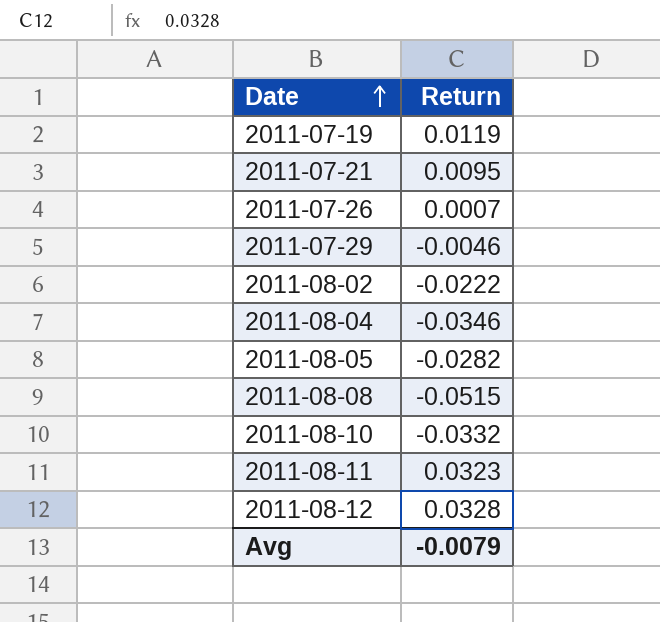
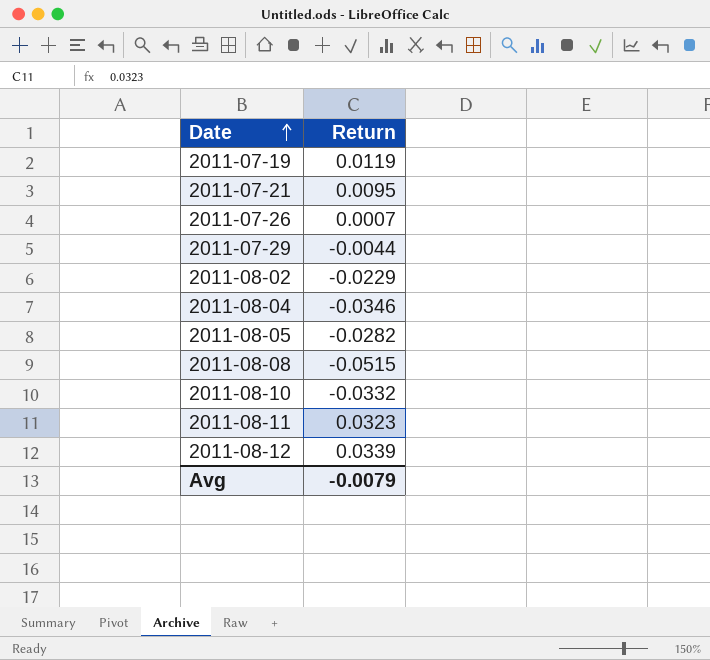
2011-07-29 | Return: -0.0046 -> -0.0044
2011-08-02 | Return: -0.0222 -> -0.0229
2011-08-12 | Return: 0.0328 -> 0.0339

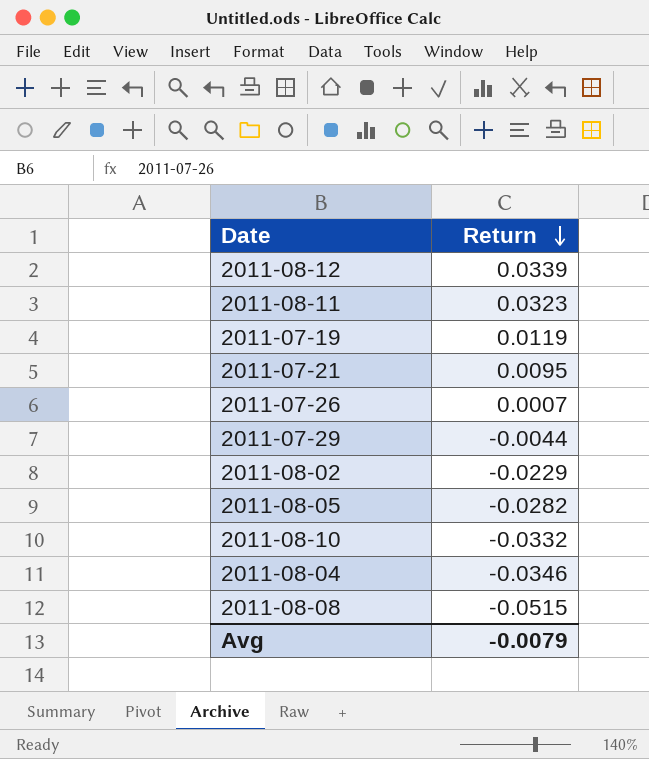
row order: Date ascending -> Return descending

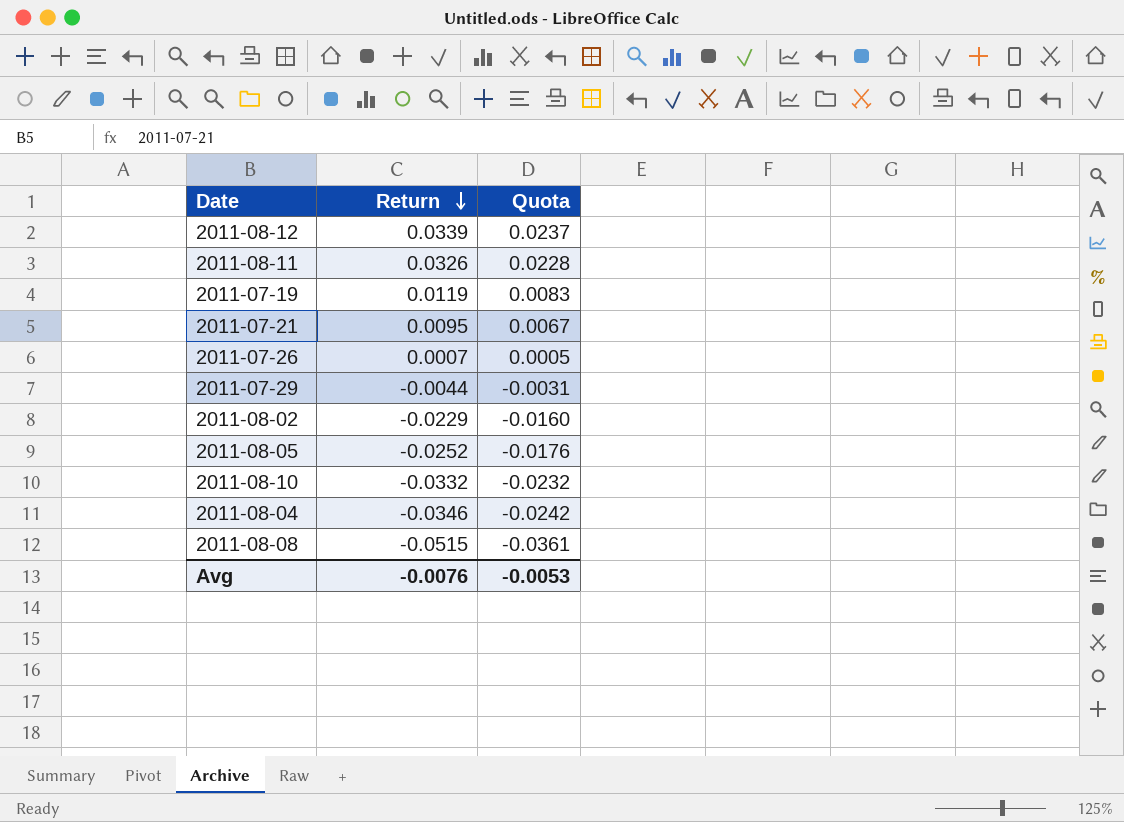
column Quota | formula: none -> [Return] * 0.7
2011-08-11 | Return: 0.0323 -> 0.0326
2011-08-05 | Return: -0.0282 -> -0.0252
Avg | Return: -0.0079 -> -0.0076

